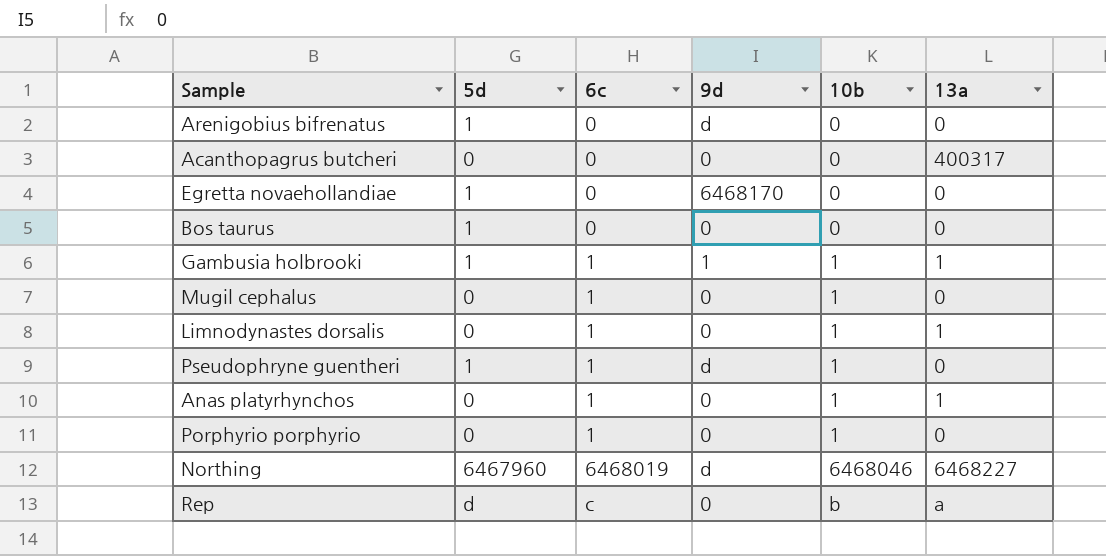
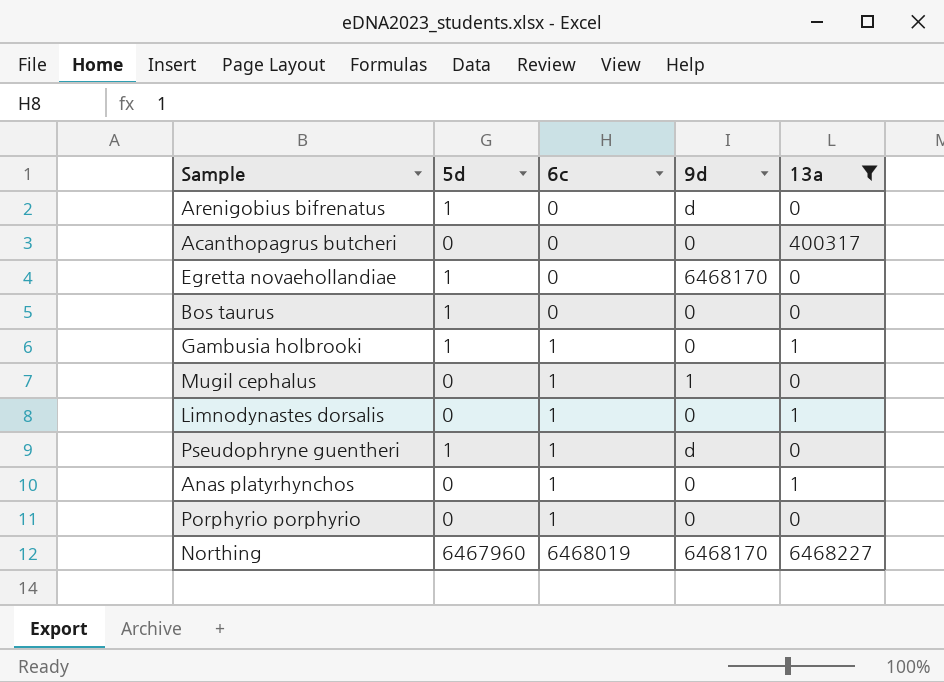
filter: none -> 13a != a
column 10b | position: 5 -> none
Gambusia holbrooki | 9d: 1 -> 0
Mugil cephalus | 9d: 0 -> 1
Northing | 9d: d -> 6468170

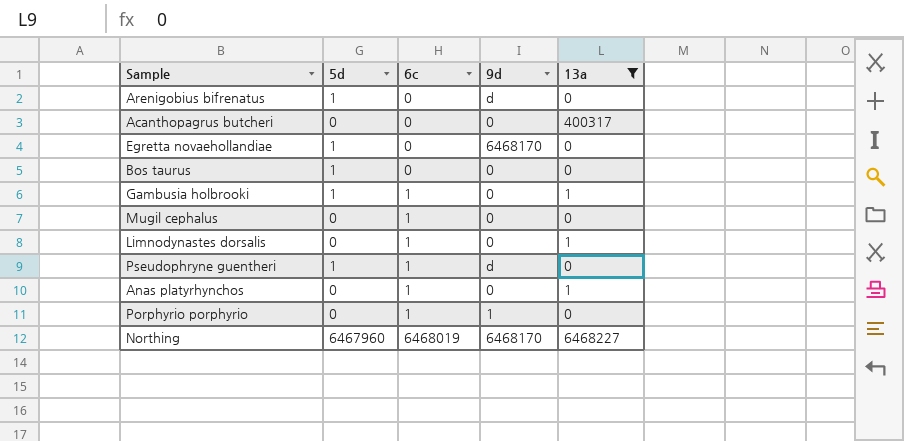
Mugil cephalus | 9d: 1 -> 0
Porphyrio porphyrio | 9d: 0 -> 1

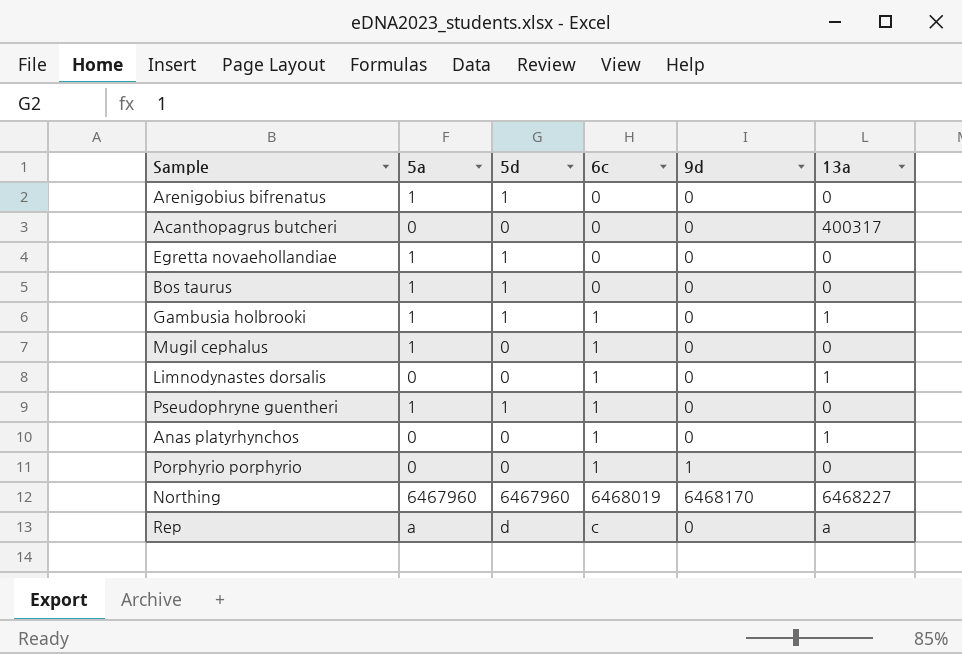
filter: 13a != a -> none
column 5a | position: none -> 2
Arenigobius bifrenatus | 9d: d -> 0
Egretta novaehollandiae | 9d: 6468170 -> 0
Pseudophryne guentheri | 9d: d -> 0

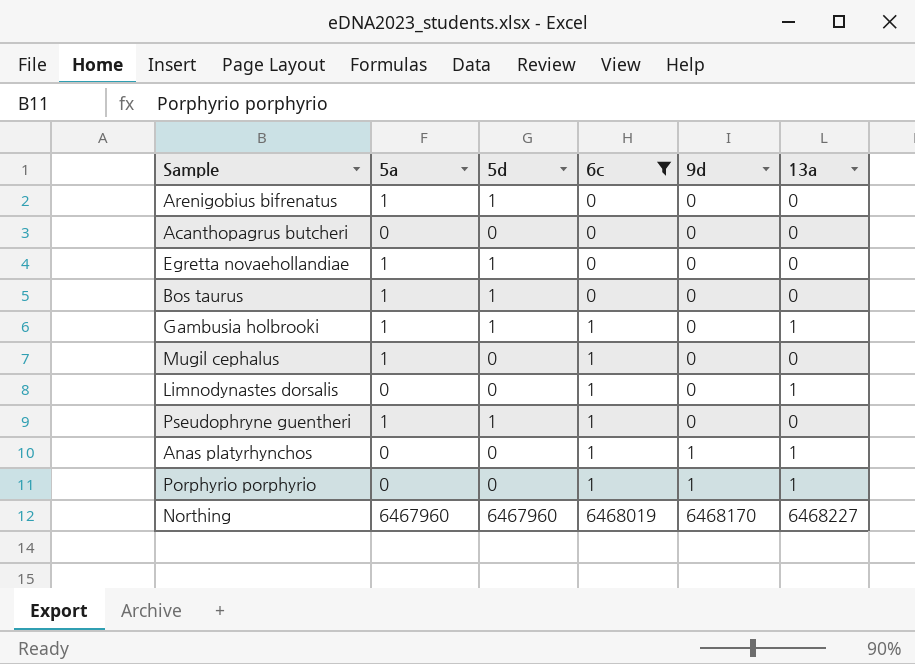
filter: none -> 6c != c
Acanthopagrus butcheri | 13a: 400317 -> 0
Anas platyrhynchos | 9d: 0 -> 1
Porphyrio porphyrio | 13a: 0 -> 1

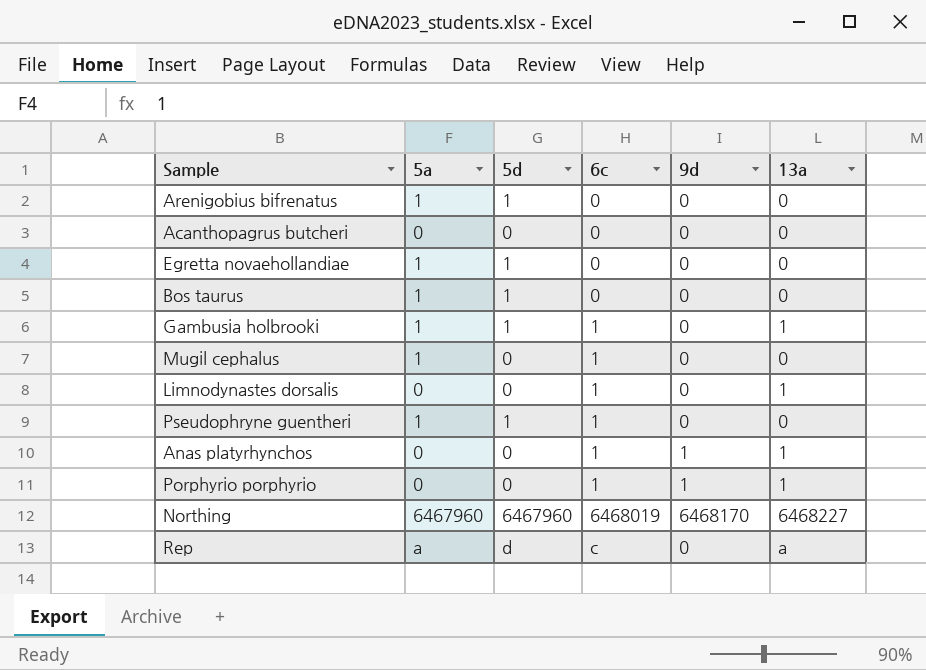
filter: 6c != c -> none

